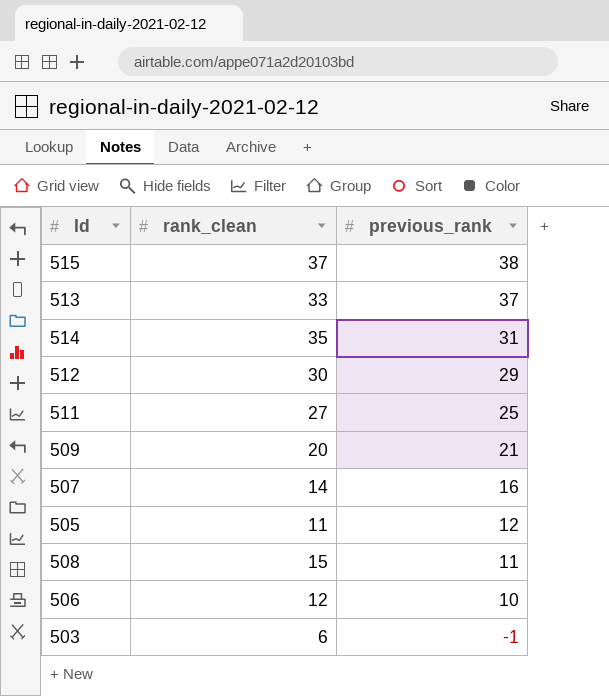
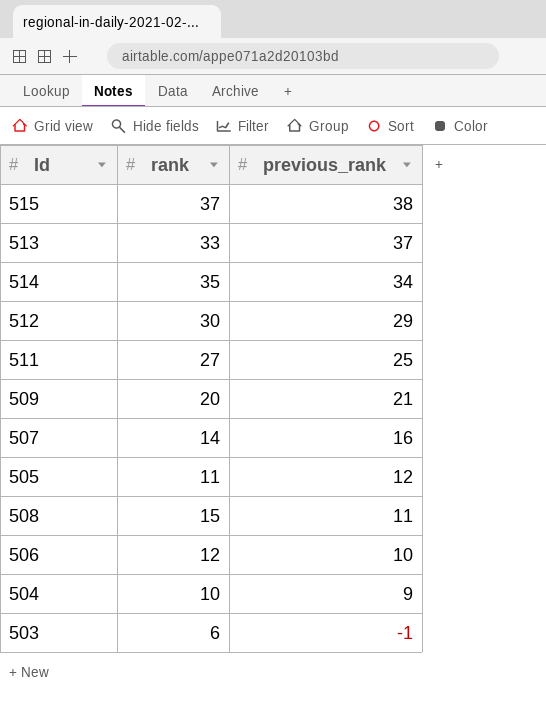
column name: rank_clean -> rank
514 | previous_rank: 31 -> 34
row 504: none -> 10 | 9

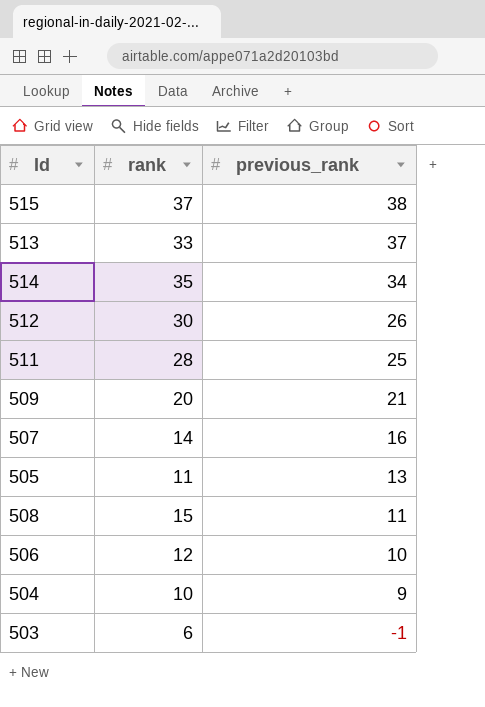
512 | previous_rank: 29 -> 26
511 | rank: 27 -> 28
505 | previous_rank: 12 -> 13

